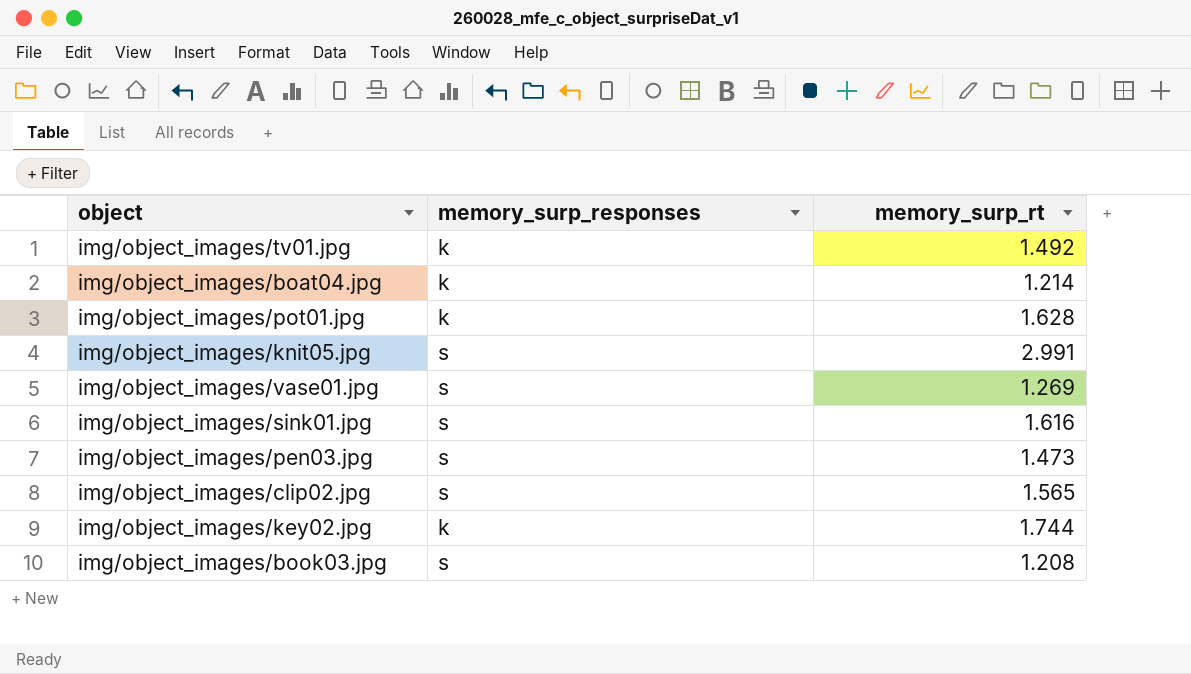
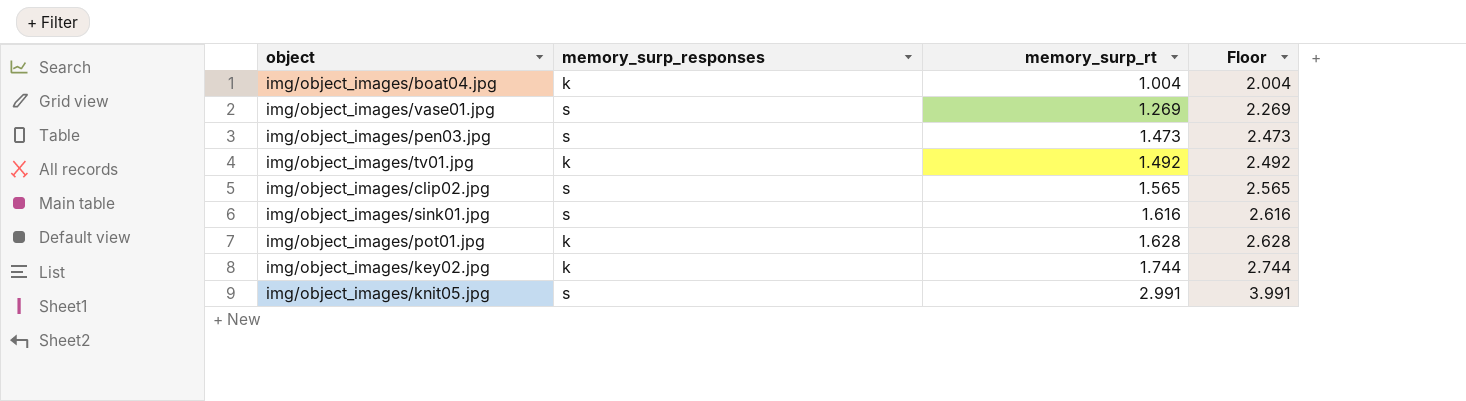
row order: none -> memory_surp_rt ascending
column Floor | formula: none -> [memory_surp_rt] + 1
row img/object_images/book03.jpg: s | 1.208 -> none
img/object_images/boat04.jpg | memory_surp_rt: 1.214 -> 1.004

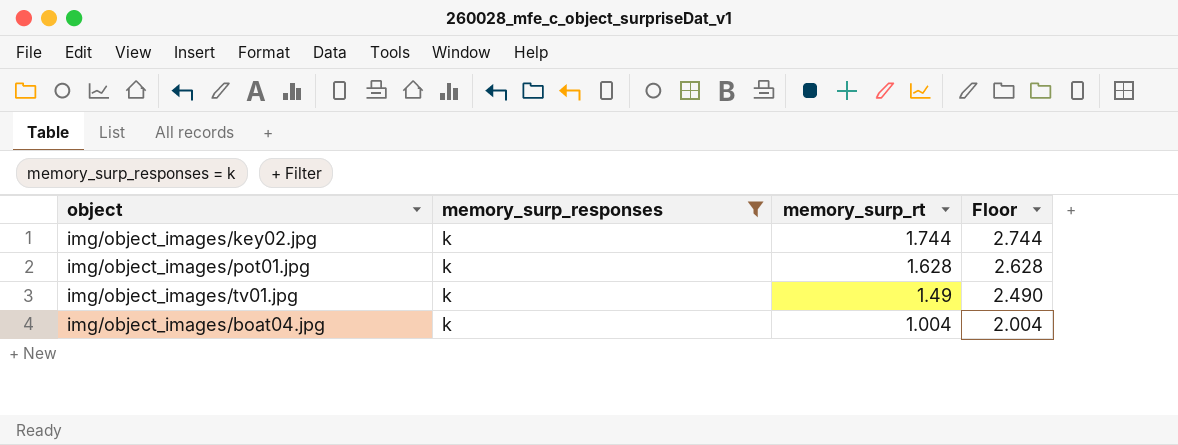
filter: none -> memory_surp_responses = k
row order: memory_surp_rt ascending -> memory_surp_rt descending
img/object_images/tv01.jpg | memory_surp_rt: 1.492 -> 1.49
img/object_images/tv01.jpg | Floor: 2.492 -> 2.490

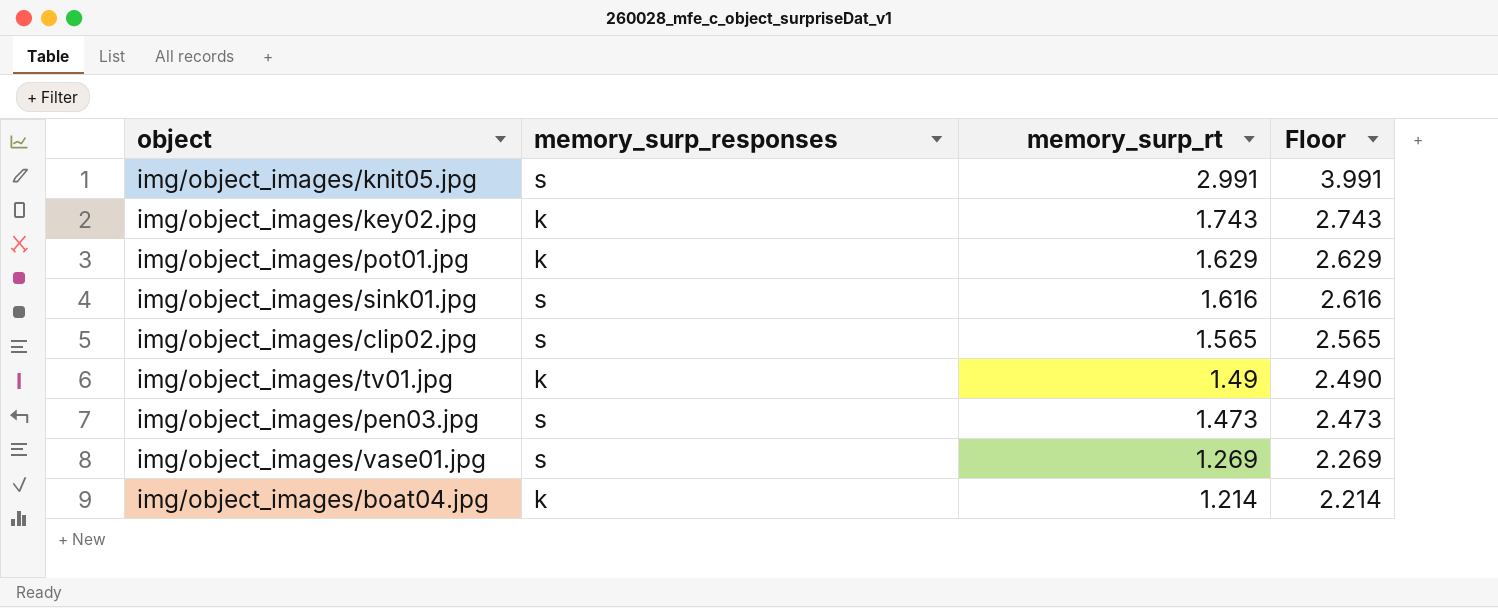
filter: memory_surp_responses = k -> none
img/object_images/key02.jpg | memory_surp_rt: 1.744 -> 1.743
img/object_images/key02.jpg | Floor: 2.744 -> 2.743
img/object_images/pot01.jpg | memory_surp_rt: 1.628 -> 1.629
img/object_images/pot01.jpg | Floor: 2.628 -> 2.629
img/object_images/boat04.jpg | memory_surp_rt: 1.004 -> 1.214
img/object_images/boat04.jpg | Floor: 2.004 -> 2.214

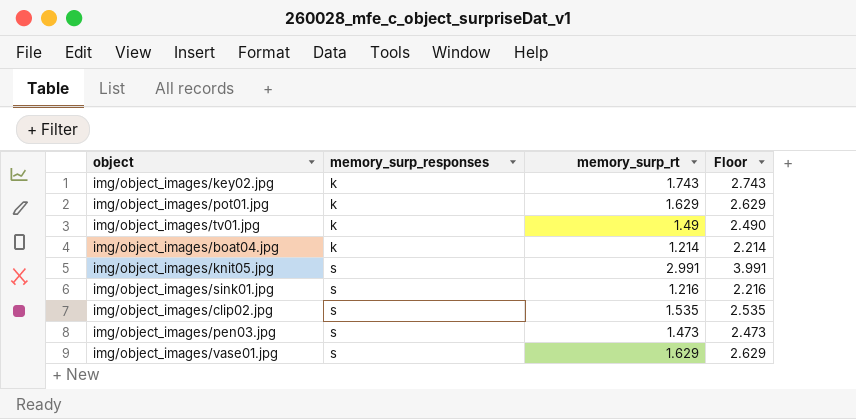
row order: memory_surp_rt descending -> memory_surp_responses ascending
img/object_images/sink01.jpg | memory_surp_rt: 1.616 -> 1.216
img/object_images/sink01.jpg | Floor: 2.616 -> 2.216
img/object_images/clip02.jpg | memory_surp_rt: 1.565 -> 1.535
img/object_images/clip02.jpg | Floor: 2.565 -> 2.535
img/object_images/vase01.jpg | memory_surp_rt: 1.269 -> 1.629
img/object_images/vase01.jpg | Floor: 2.269 -> 2.629

